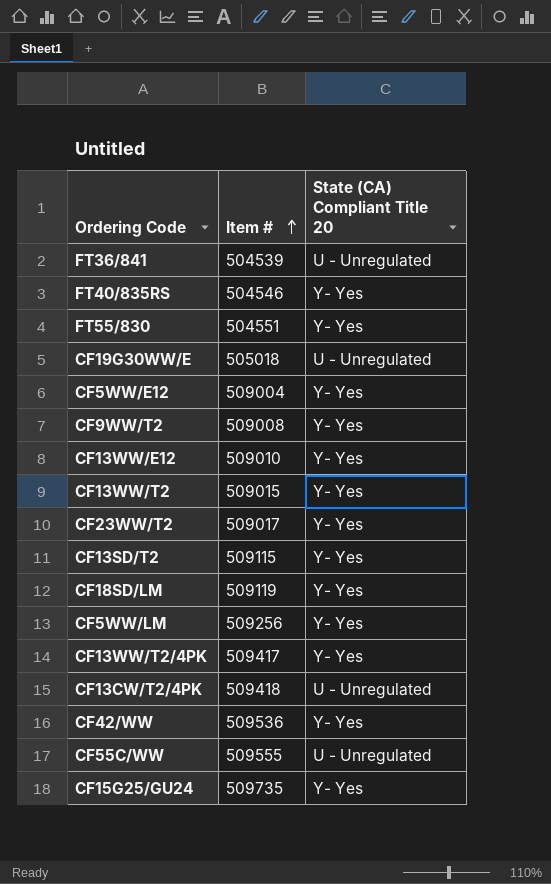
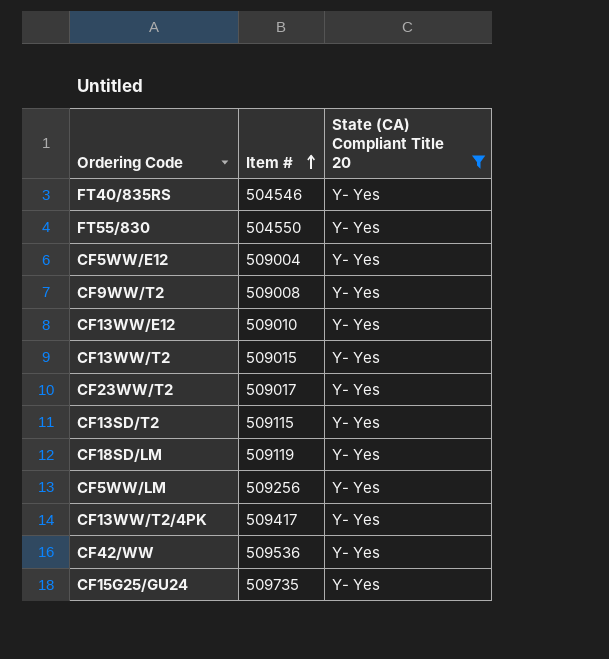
filter: none -> State (CA) Compliant Title 20 = Y- Yes
FT55/830 | Item #: 504551 -> 504550

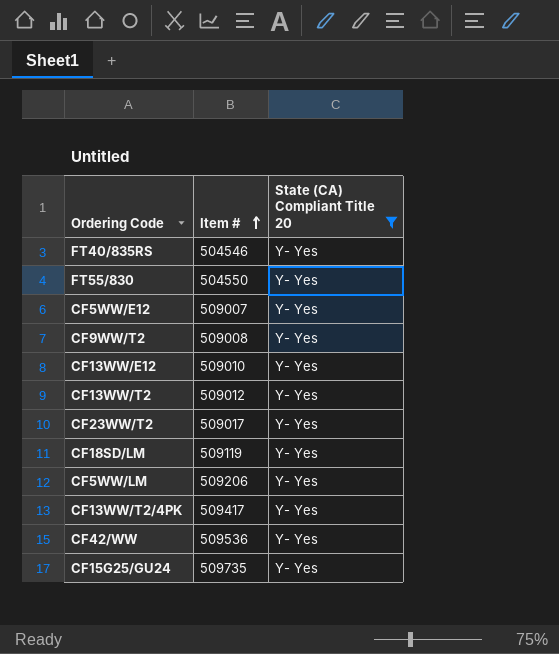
row CF13SD/T2: 509115 | Y- Yes -> none
CF5WW/E12 | Item #: 509004 -> 509007
CF13WW/T2 | Item #: 509015 -> 509012
CF5WW/LM | Item #: 509256 -> 509206

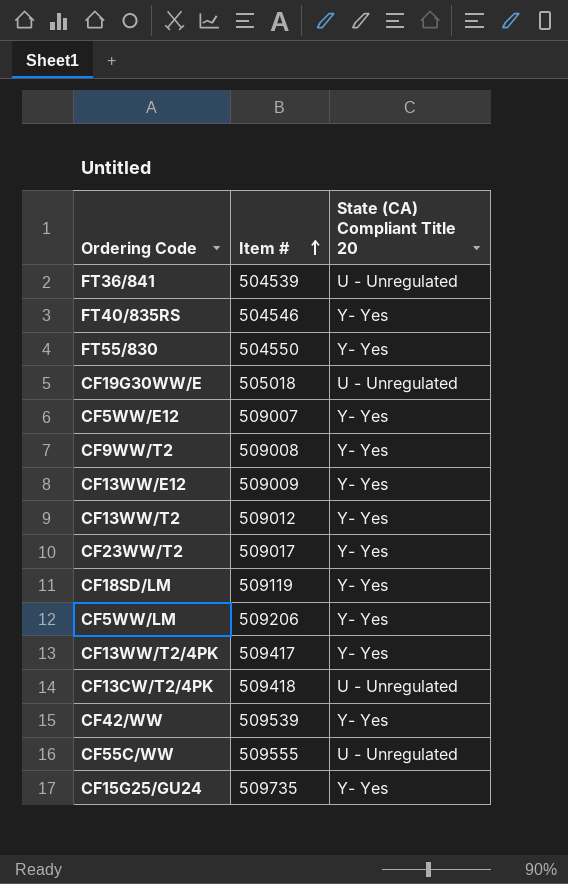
filter: State (CA) Compliant Title 20 = Y- Yes -> none
CF13WW/E12 | Item #: 509010 -> 509009
CF42/WW | Item #: 509536 -> 509539

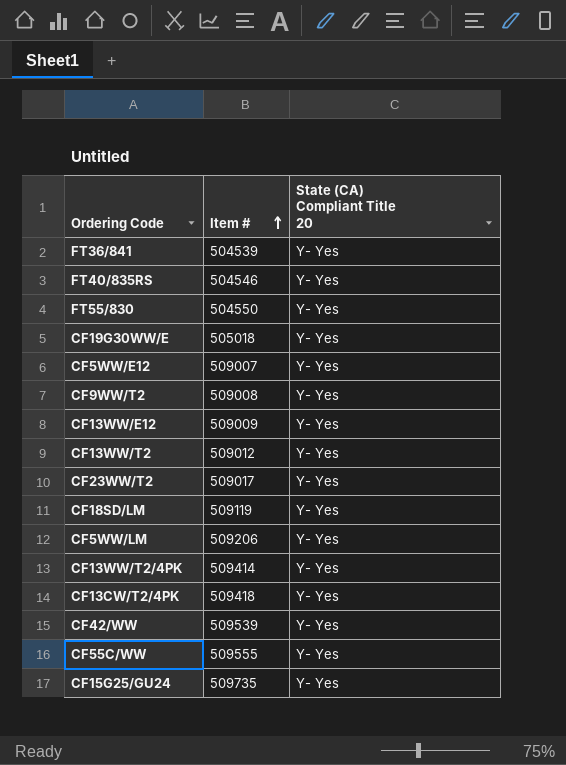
FT36/841 | State (CA) Compliant Title 20: U - Unregulated -> Y- Yes
CF19G30WW/E | State (CA) Compliant Title 20: U - Unregulated -> Y- Yes
CF13WW/T2/4PK | Item #: 509417 -> 509414
CF13CW/T2/4PK | State (CA) Compliant Title 20: U - Unregulated -> Y- Yes
CF55C/WW | State (CA) Compliant Title 20: U - Unregulated -> Y- Yes

